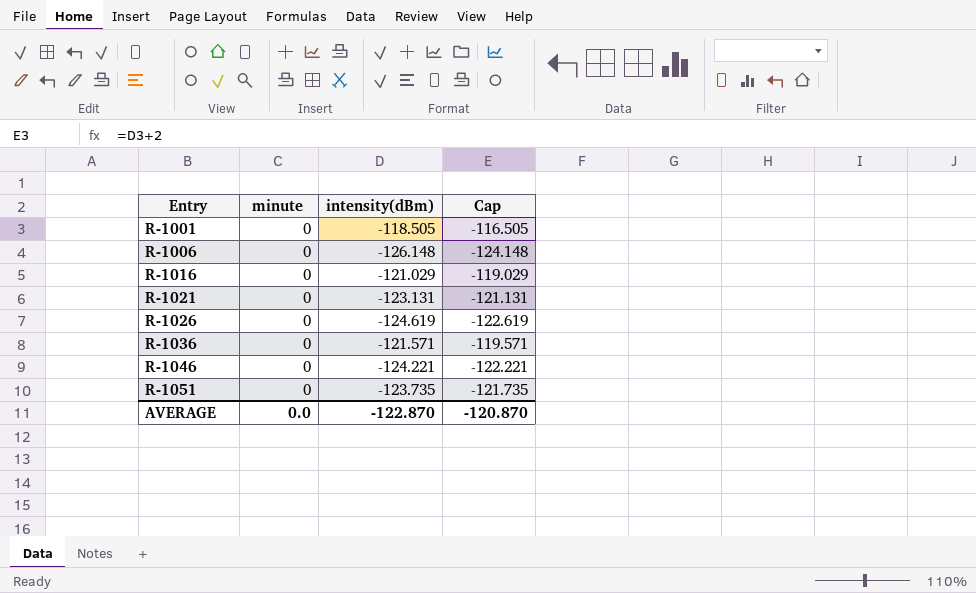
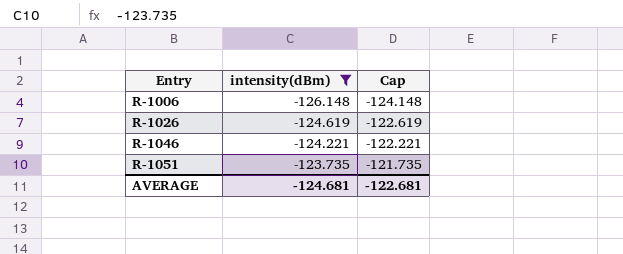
filter: none -> intensity(dBm) <= -123.735
column minute | position: 2 -> none
AVERAGE | intensity(dBm): -122.870 -> -124.681
AVERAGE | Cap: -120.870 -> -122.681

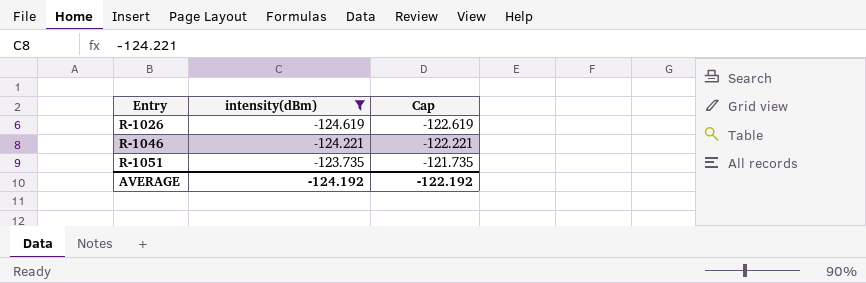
row R-1006: -126.148 | -124.148 -> none
AVERAGE | intensity(dBm): -124.681 -> -124.192
AVERAGE | Cap: -122.681 -> -122.192

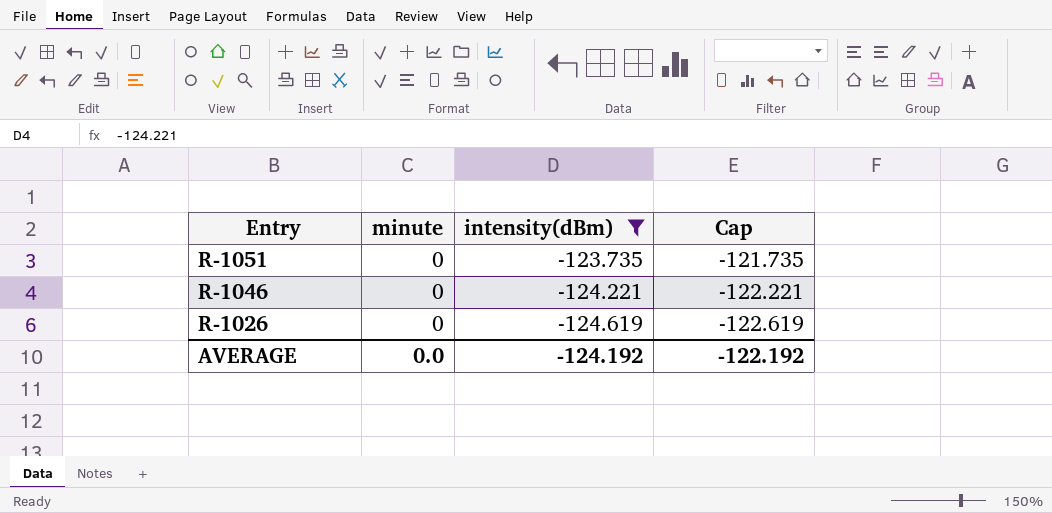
row order: Entry ascending -> Entry descending
column minute | position: none -> 2

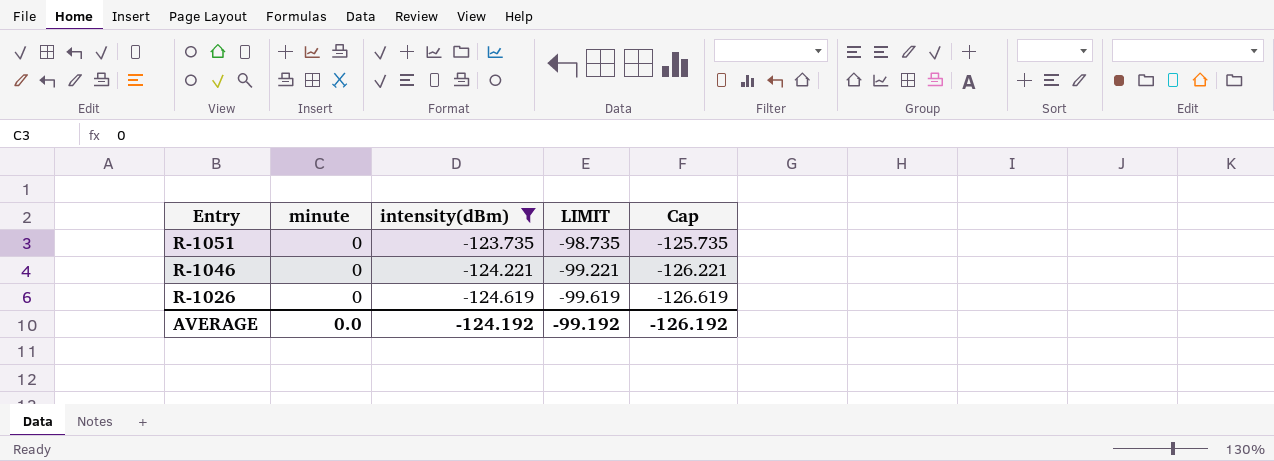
column LIMIT | formula: none -> [intensity(dBm)] + 25
column Cap | formula: [intensity(dBm)] + 2 -> [intensity(dBm)] - 2
AVERAGE | Cap: -122.192 -> -126.192

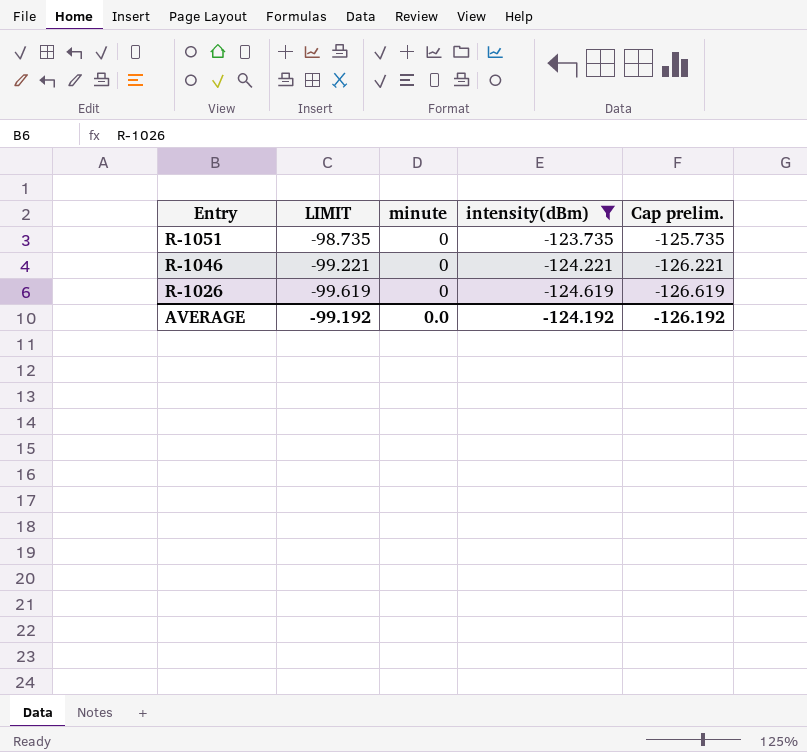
column LIMIT | position: 4 -> 2
column name: Cap -> Cap prelim.

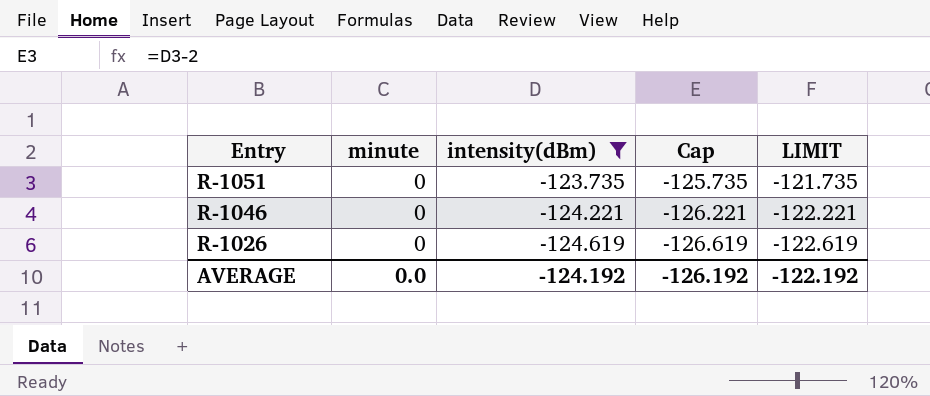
column name: Cap prelim. -> Cap
column LIMIT | formula: [intensity(dBm)] + 25 -> [intensity(dBm)] + 2
column LIMIT | position: 2 -> 5
AVERAGE | LIMIT: -99.192 -> -122.192

